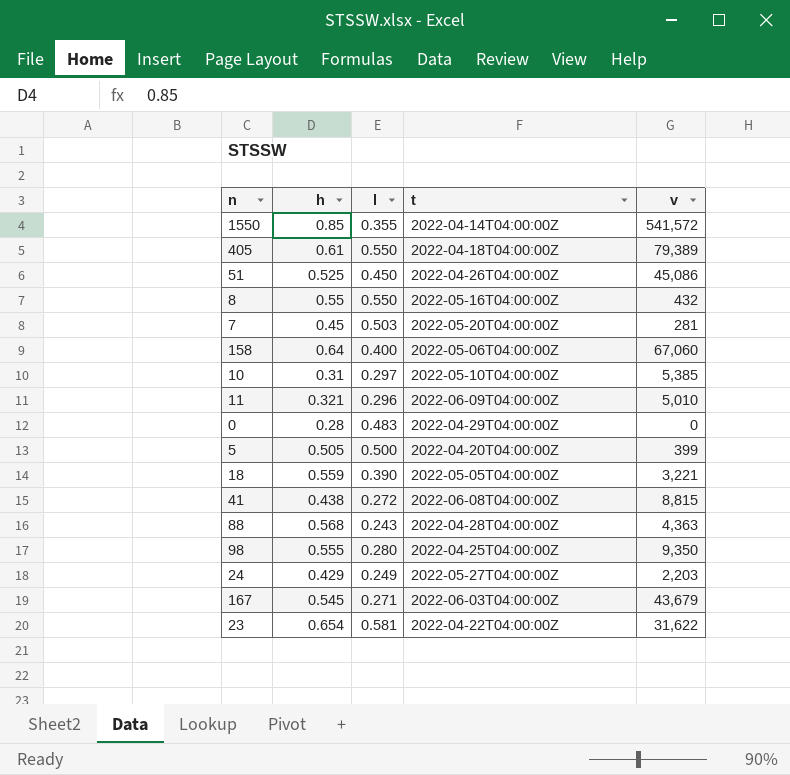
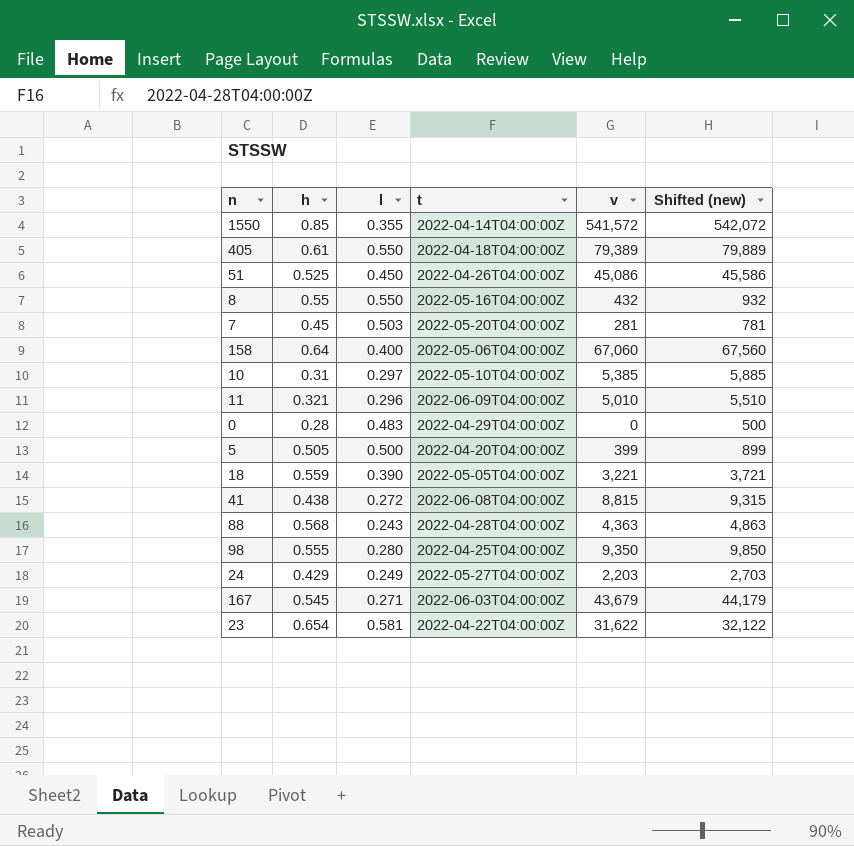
column Shifted (new) | formula: none -> [v] + 500

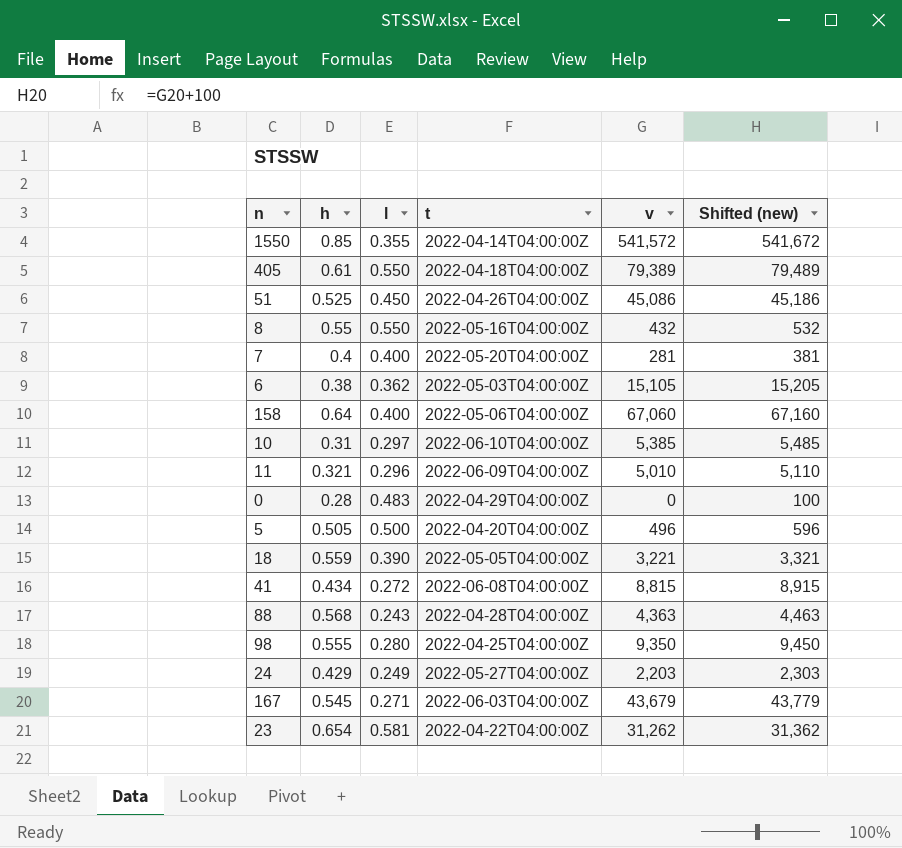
column Shifted (new) | formula: [v] + 500 -> [v] + 100
7 | h: 0.45 -> 0.4
7 | l: 0.503 -> 0.400
row 6: none -> 0.38 | 0.362 | 2022-05-03T04:00:00Z | 15,105 | 15,205
10 | t: 2022-05-10T04:00:00Z -> 2022-06-10T04:00:00Z
5 | v: 399 -> 496
41 | h: 0.438 -> 0.434
23 | v: 31,622 -> 31,262

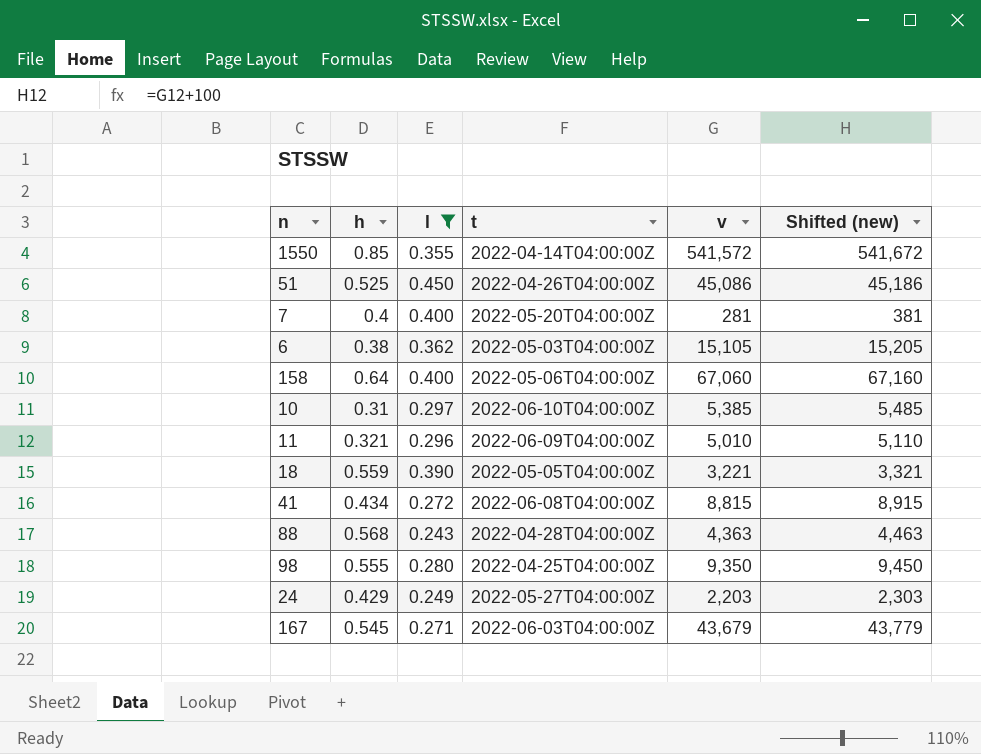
filter: none -> l <= 0.450

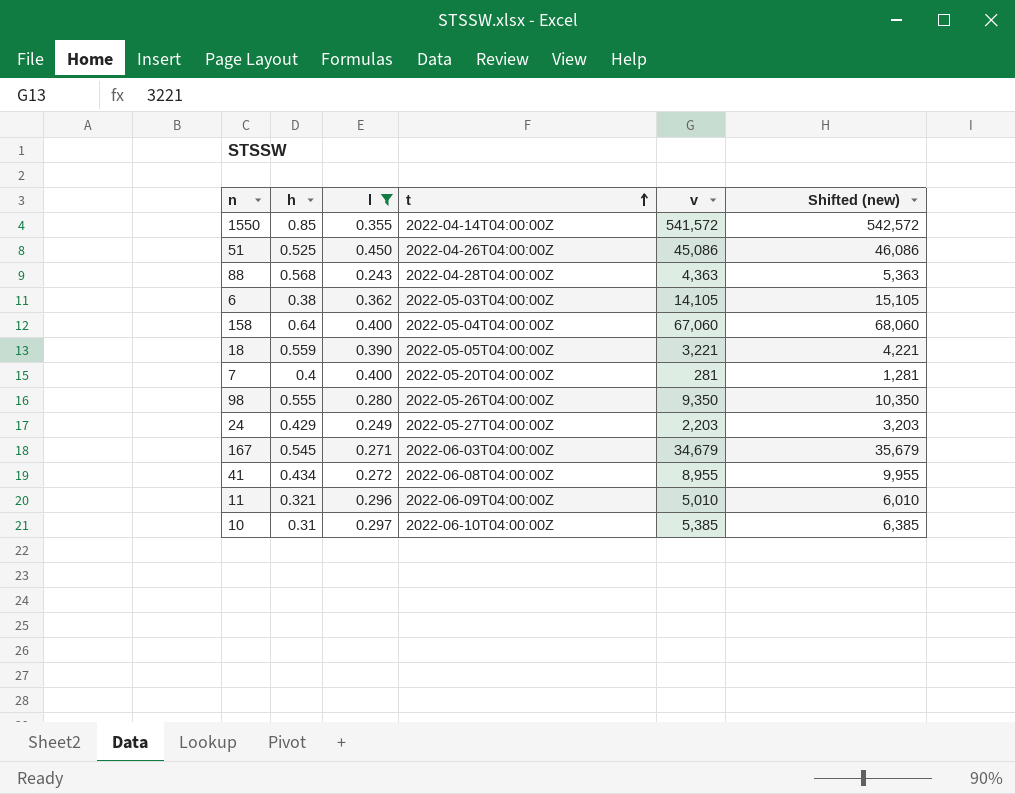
row order: none -> t ascending
column Shifted (new) | formula: [v] + 100 -> [v] + 1000
6 | v: 15,105 -> 14,105
158 | t: 2022-05-06T04:00:00Z -> 2022-05-04T04:00:00Z
98 | t: 2022-04-25T04:00:00Z -> 2022-05-26T04:00:00Z
167 | v: 43,679 -> 34,679
41 | v: 8,815 -> 8,955

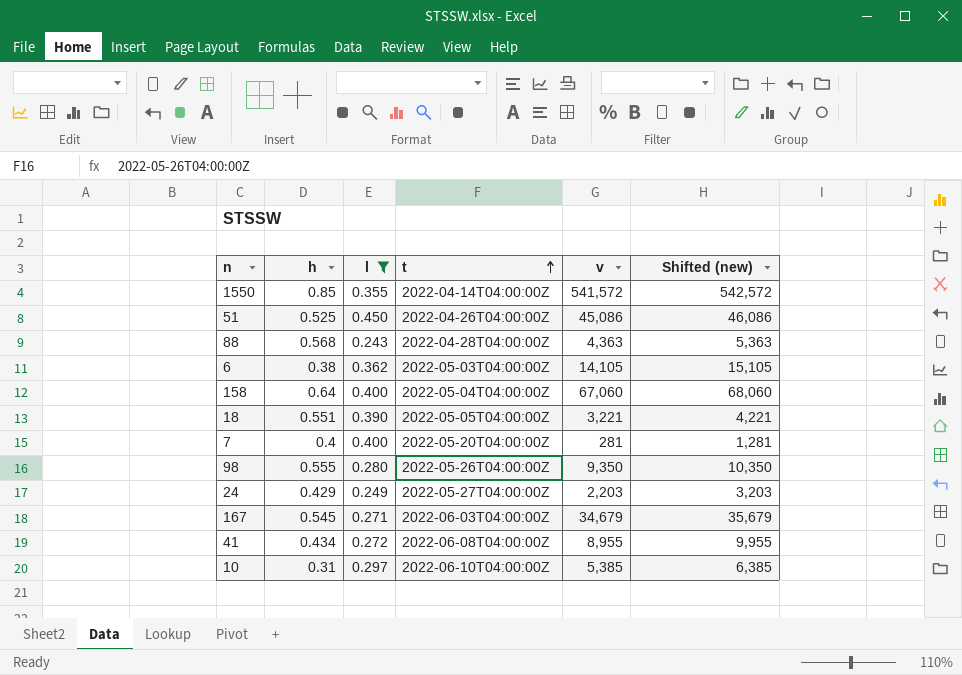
row 11: 0.321 | 0.296 | 2022-06-09T04:00:00Z | 5,010 | 6,010 -> none
18 | h: 0.559 -> 0.551

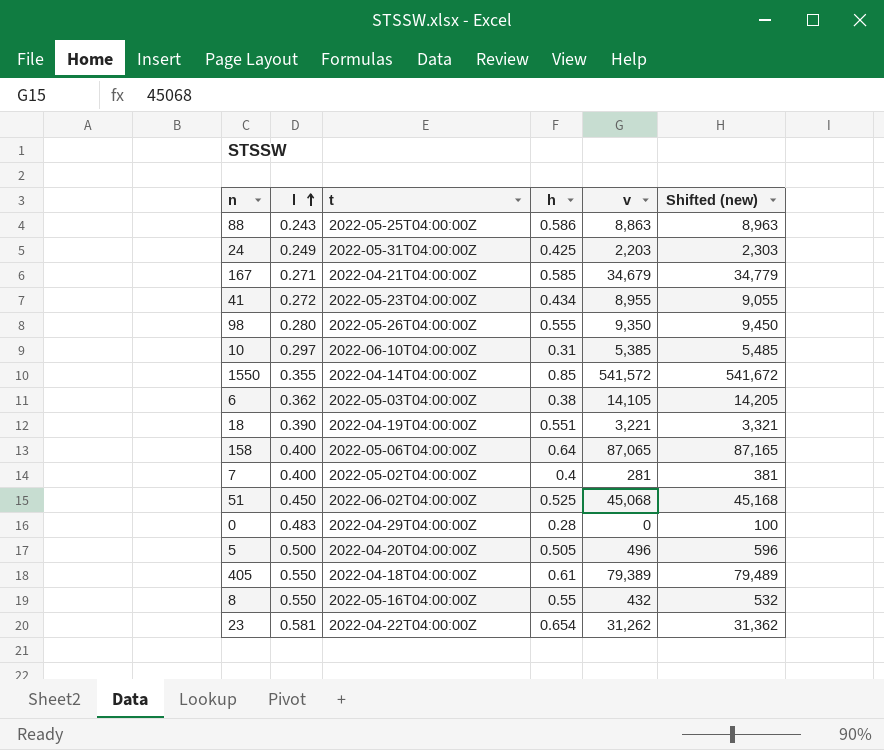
filter: l <= 0.450 -> none
row order: t ascending -> l ascending
column h | position: 2 -> 4
column Shifted (new) | formula: [v] + 1000 -> [v] + 100
88 | t: 2022-04-28T04:00:00Z -> 2022-05-25T04:00:00Z
88 | h: 0.568 -> 0.586
88 | v: 4,363 -> 8,863
24 | t: 2022-05-27T04:00:00Z -> 2022-05-31T04:00:00Z
24 | h: 0.429 -> 0.425
167 | t: 2022-06-03T04:00:00Z -> 2022-04-21T04:00:00Z
167 | h: 0.545 -> 0.585
41 | t: 2022-06-08T04:00:00Z -> 2022-05-23T04:00:00Z
18 | t: 2022-05-05T04:00:00Z -> 2022-04-19T04:00:00Z
158 | t: 2022-05-04T04:00:00Z -> 2022-05-06T04:00:00Z
158 | v: 67,060 -> 87,065
7 | t: 2022-05-20T04:00:00Z -> 2022-05-02T04:00:00Z
51 | t: 2022-04-26T04:00:00Z -> 2022-06-02T04:00:00Z
51 | v: 45,086 -> 45,068

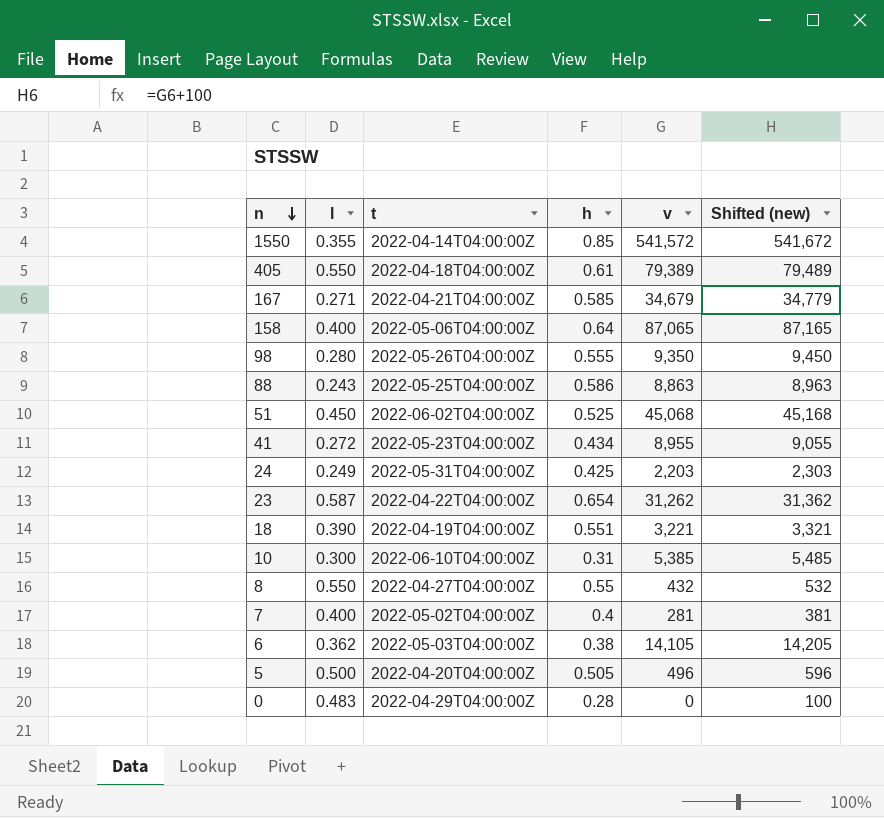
row order: l ascending -> n descending
23 | l: 0.581 -> 0.587
10 | l: 0.297 -> 0.300
8 | t: 2022-05-16T04:00:00Z -> 2022-04-27T04:00:00Z

